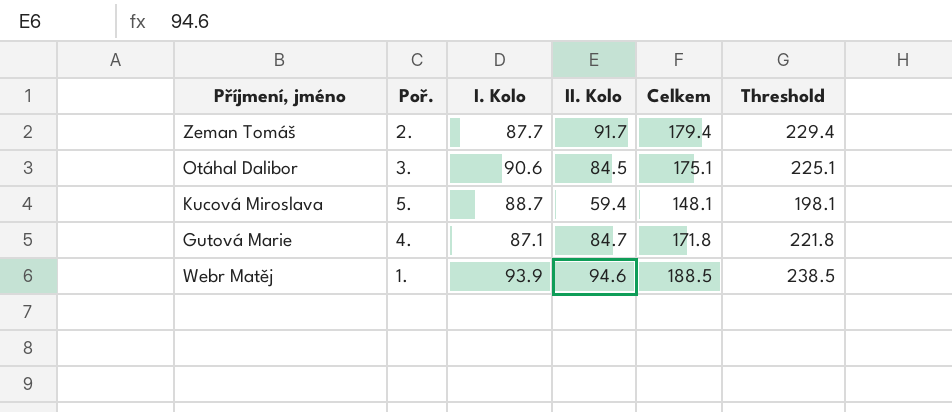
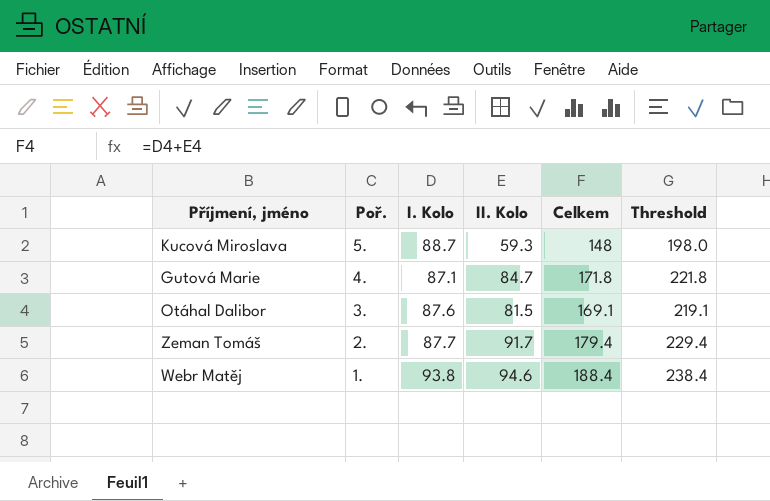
row order: none -> Poř. descending
Kucová Miroslava | II. Kolo: 59.4 -> 59.3
Kucová Miroslava | Celkem: 148.1 -> 148
Kucová Miroslava | Threshold: 198.1 -> 198.0
Otáhal Dalibor | I. Kolo: 90.6 -> 87.6
Otáhal Dalibor | II. Kolo: 84.5 -> 81.5
Otáhal Dalibor | Celkem: 175.1 -> 169.1
Otáhal Dalibor | Threshold: 225.1 -> 219.1
Webr Matěj | I. Kolo: 93.9 -> 93.8
Webr Matěj | Celkem: 188.5 -> 188.4
Webr Matěj | Threshold: 238.5 -> 238.4

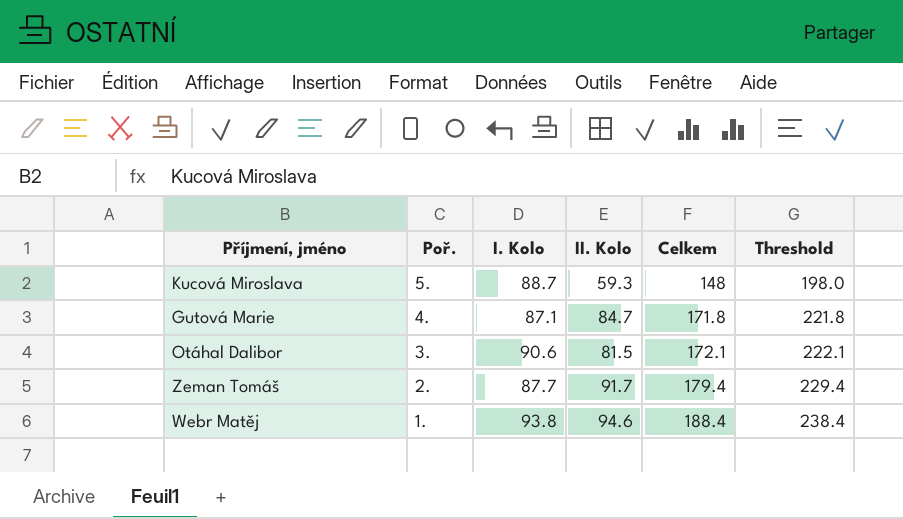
Otáhal Dalibor | I. Kolo: 87.6 -> 90.6
Otáhal Dalibor | Celkem: 169.1 -> 172.1
Otáhal Dalibor | Threshold: 219.1 -> 222.1

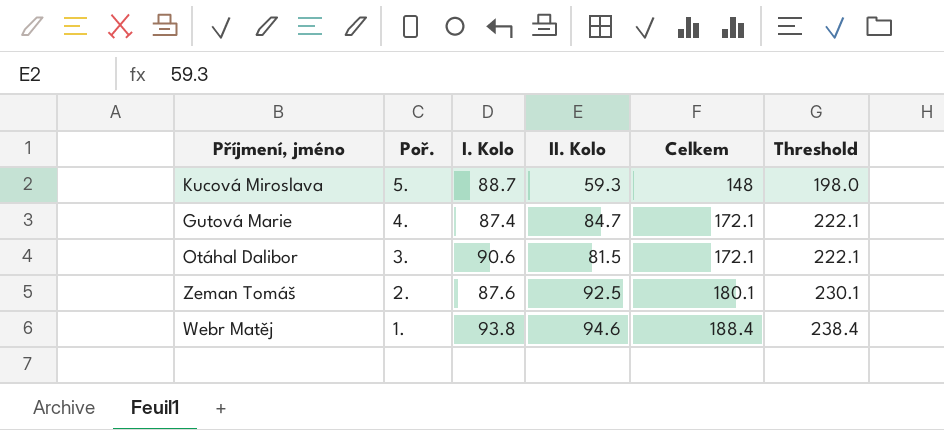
Gutová Marie | I. Kolo: 87.1 -> 87.4
Gutová Marie | Celkem: 171.8 -> 172.1
Gutová Marie | Threshold: 221.8 -> 222.1
Zeman Tomáš | I. Kolo: 87.7 -> 87.6
Zeman Tomáš | II. Kolo: 91.7 -> 92.5
Zeman Tomáš | Celkem: 179.4 -> 180.1
Zeman Tomáš | Threshold: 229.4 -> 230.1

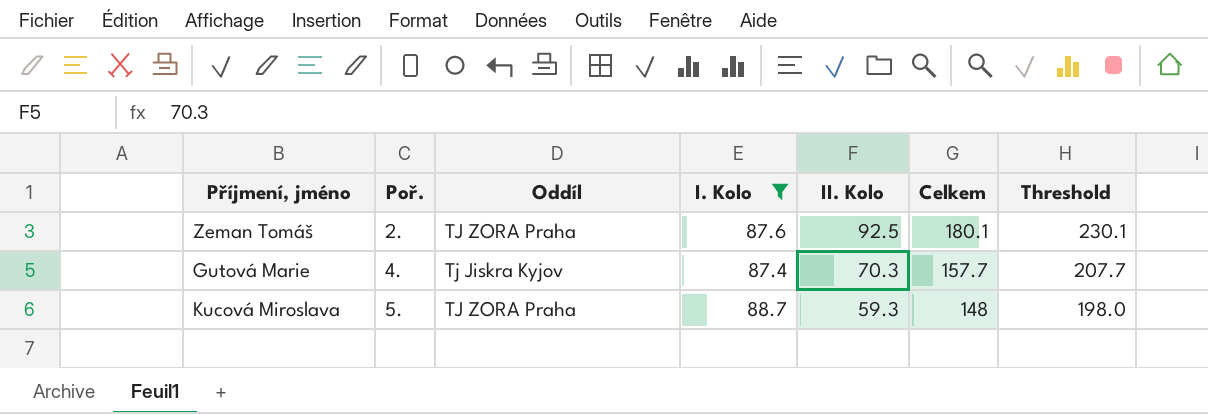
filter: none -> I. Kolo <= 88.7
row order: Poř. descending -> Poř. ascending
column Oddíl | position: none -> 3
Gutová Marie | II. Kolo: 84.7 -> 70.3
Gutová Marie | Celkem: 172.1 -> 157.7
Gutová Marie | Threshold: 222.1 -> 207.7

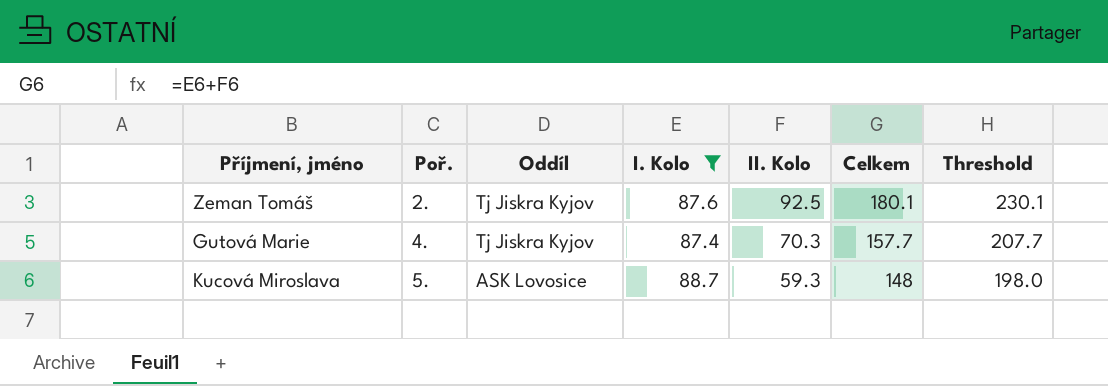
Zeman Tomáš | Oddíl: TJ ZORA Praha -> Tj Jiskra Kyjov
Kucová Miroslava | Oddíl: TJ ZORA Praha -> ASK Lovosice

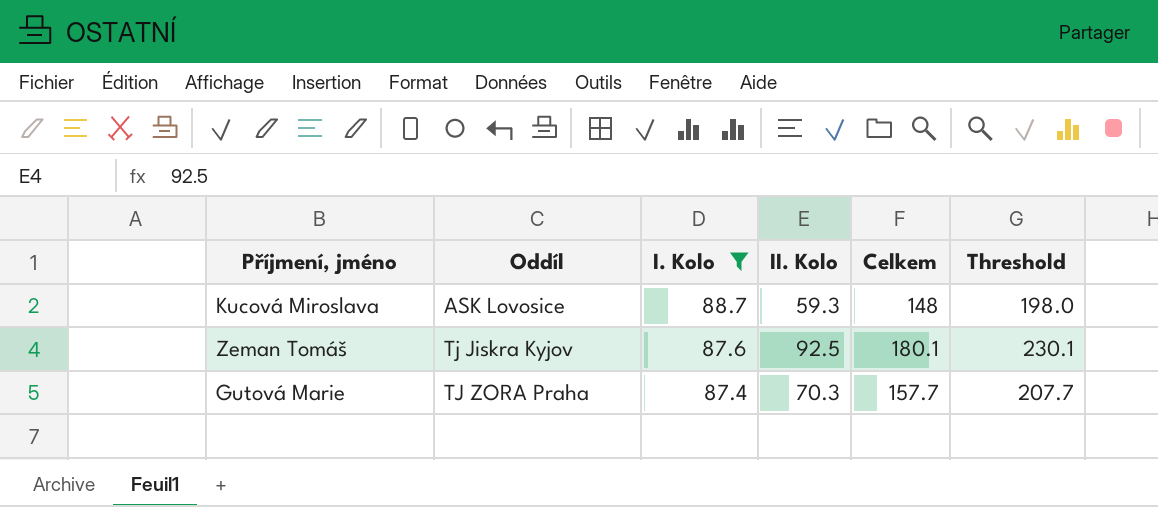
row order: Poř. ascending -> Oddíl ascending
column Poř. | position: 2 -> none
Gutová Marie | Oddíl: Tj Jiskra Kyjov -> TJ ZORA Praha

